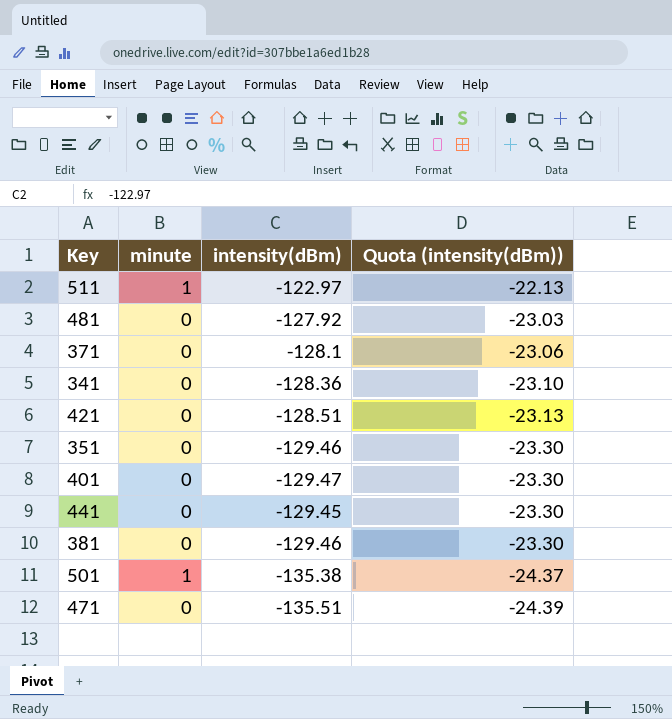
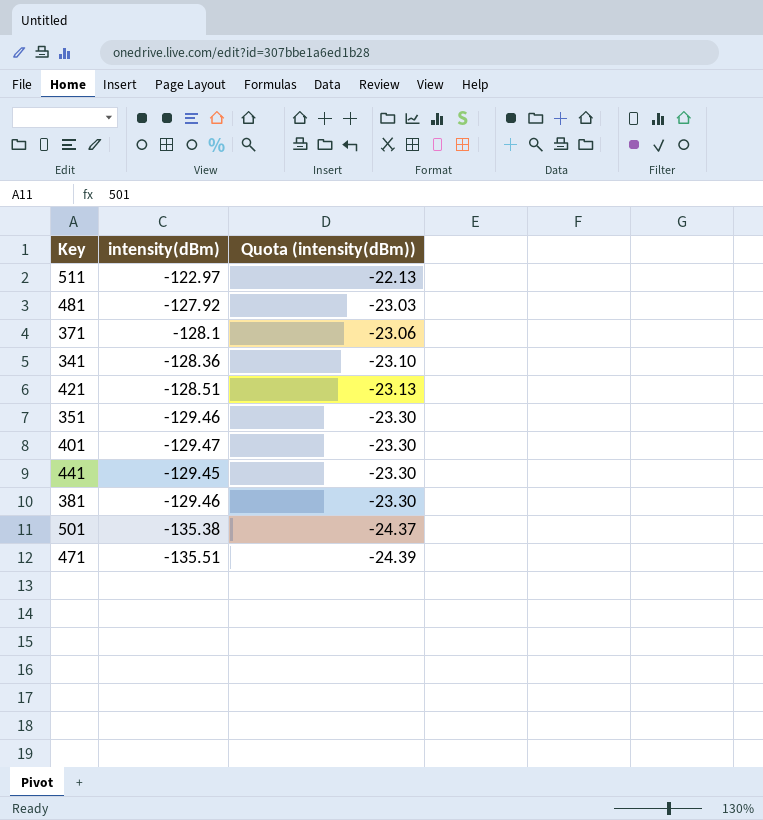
column minute | position: 2 -> none

